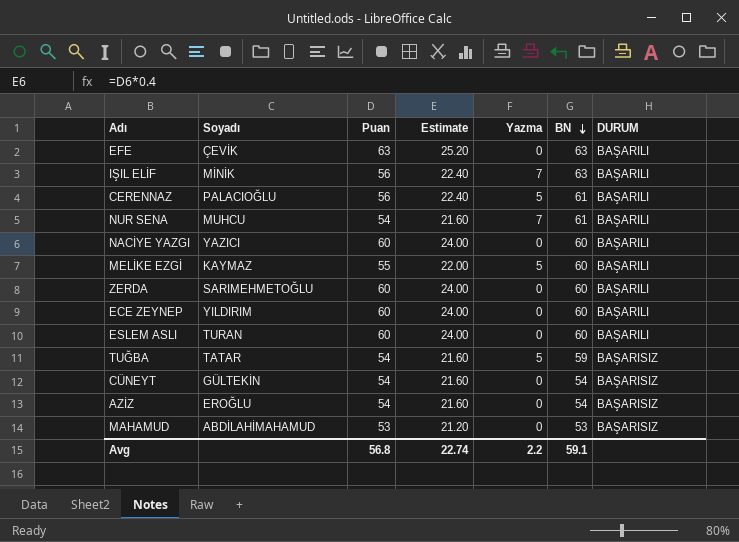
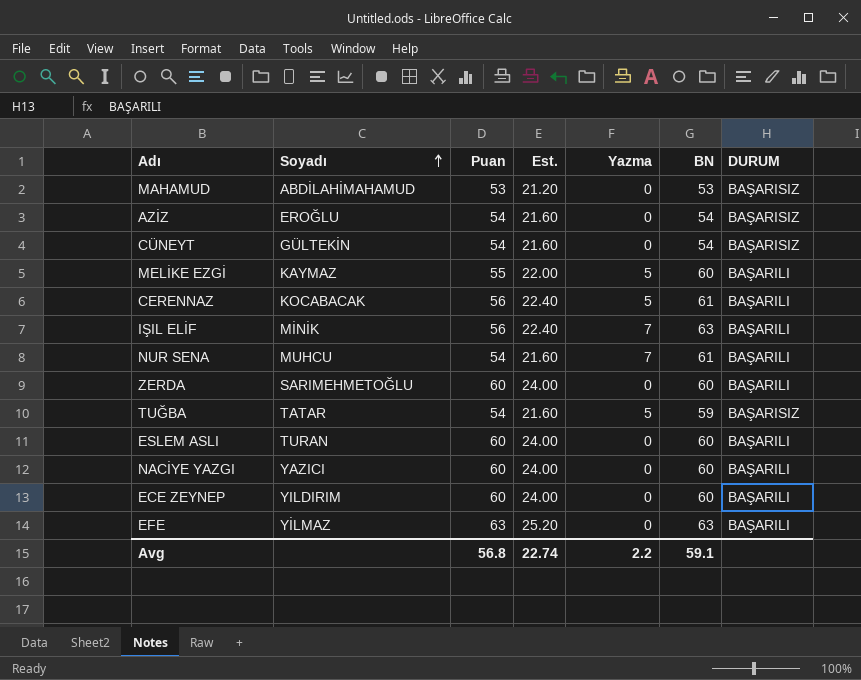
row order: BN descending -> Soyadı ascending
column name: Estimate -> Est.
CERENNAZ | Soyadı: PALACIOĞLU -> KOCABACAK
EFE | Soyadı: ÇEVİK -> YİLMAZ

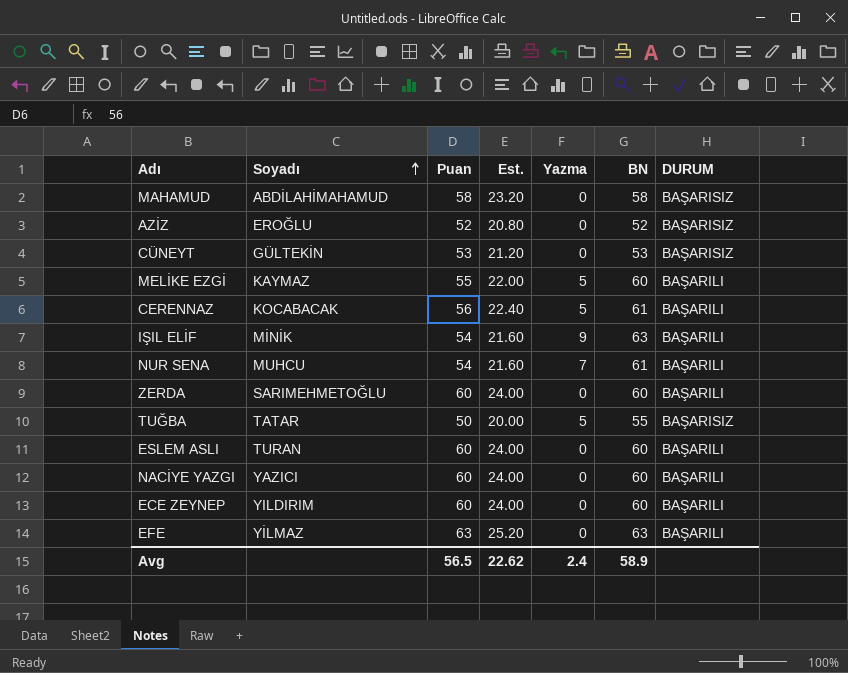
MAHAMUD | Puan: 53 -> 58
MAHAMUD | Est.: 21.20 -> 23.20
MAHAMUD | BN: 53 -> 58
AZİZ | Puan: 54 -> 52
AZİZ | Est.: 21.60 -> 20.80
AZİZ | BN: 54 -> 52
CÜNEYT | Puan: 54 -> 53
CÜNEYT | Est.: 21.60 -> 21.20
CÜNEYT | BN: 54 -> 53
IŞIL ELİF | Puan: 56 -> 54
IŞIL ELİF | Est.: 22.40 -> 21.60
IŞIL ELİF | Yazma: 7 -> 9
TUĞBA | Puan: 54 -> 50
TUĞBA | Est.: 21.60 -> 20.00
TUĞBA | BN: 59 -> 55
Avg | Puan: 56.8 -> 56.5
Avg | Est.: 22.74 -> 22.62
Avg | Yazma: 2.2 -> 2.4
Avg | BN: 59.1 -> 58.9

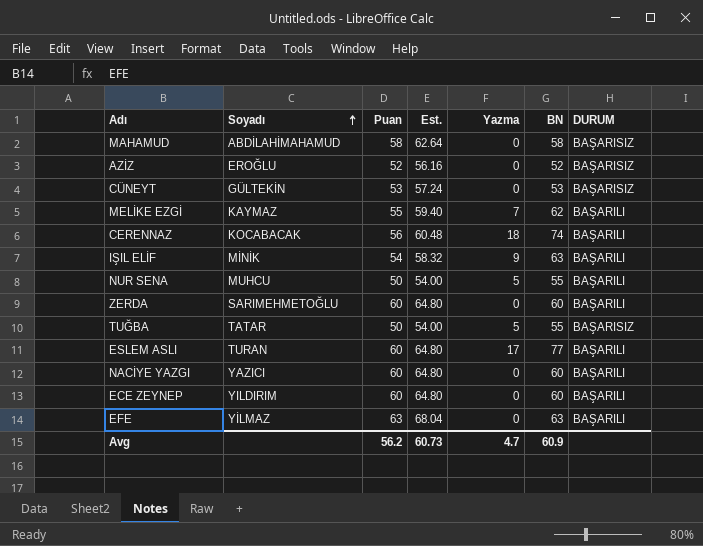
column Est. | formula: [Puan] * 0.4 -> [Puan] * 1.08
MELİKE EZGİ | Yazma: 5 -> 7
MELİKE EZGİ | BN: 60 -> 62
CERENNAZ | Yazma: 5 -> 18
CERENNAZ | BN: 61 -> 74
NUR SENA | Puan: 54 -> 50
NUR SENA | Yazma: 7 -> 5
NUR SENA | BN: 61 -> 55
ESLEM ASLI | Yazma: 0 -> 17
ESLEM ASLI | BN: 60 -> 77
Avg | Puan: 56.5 -> 56.2
Avg | Est.: 22.62 -> 60.73
Avg | Yazma: 2.4 -> 4.7
Avg | BN: 58.9 -> 60.9

